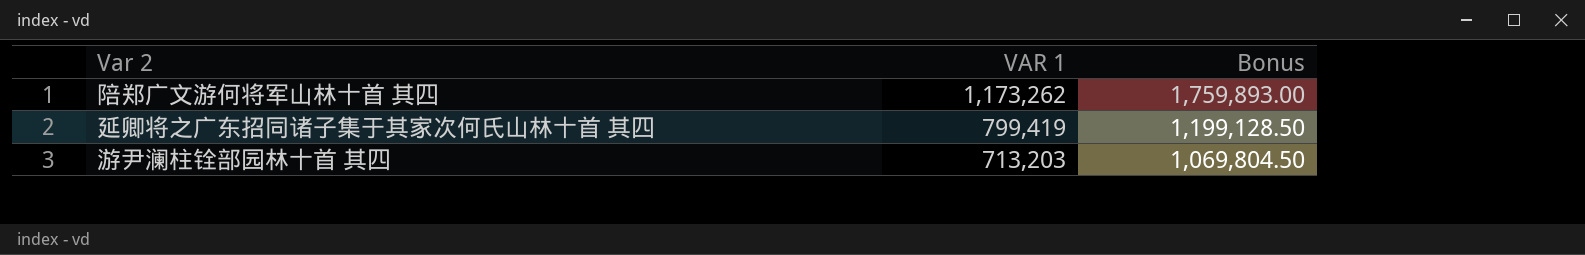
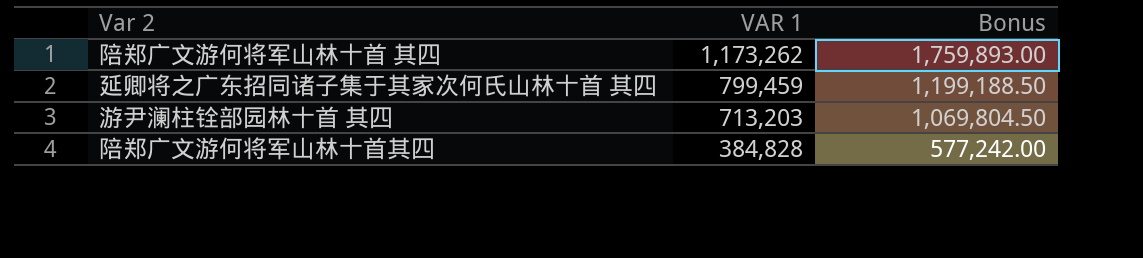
延卿将之广东招同诸子集于其家次何氏山林十首 其四 | VAR 1: 799,419 -> 799,459
延卿将之广东招同诸子集于其家次何氏山林十首 其四 | Bonus: 1,199,128.50 -> 1,199,188.50
row 陪郑广文游何将军山林十首其四: none -> 384,828 | 577,242.00

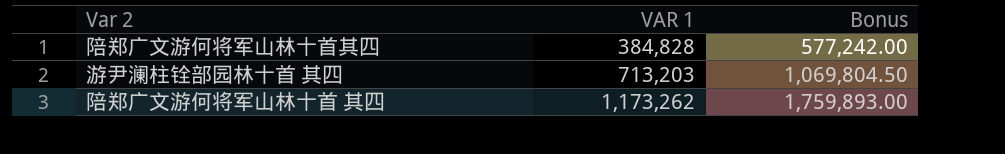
row order: VAR 1 descending -> VAR 1 ascending
row 延卿将之广东招同诸子集于其家次何氏山林十首 其四: 799,459 | 1,199,188.50 -> none

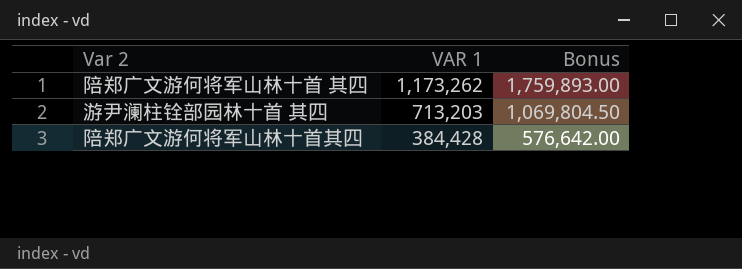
row order: VAR 1 ascending -> VAR 1 descending
陪郑广文游何将军山林十首其四 | VAR 1: 384,828 -> 384,428
陪郑广文游何将军山林十首其四 | Bonus: 577,242.00 -> 576,642.00

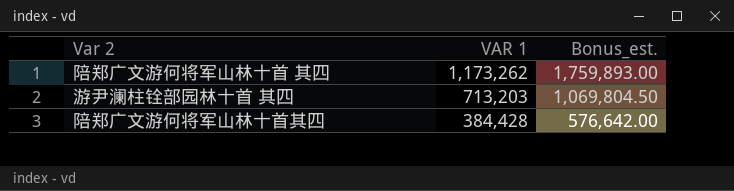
column name: Bonus -> Bonus_est.

